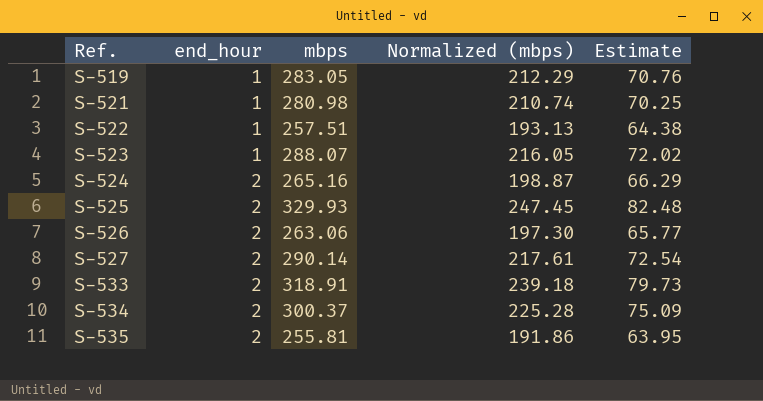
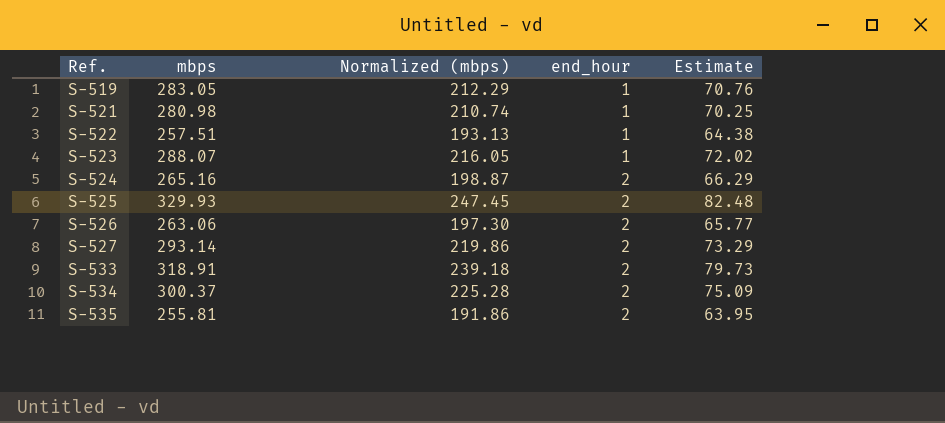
column end_hour | position: 2 -> 4
S-527 | mbps: 290.14 -> 293.14
S-527 | Normalized (mbps): 217.61 -> 219.86
S-527 | Estimate: 72.54 -> 73.29

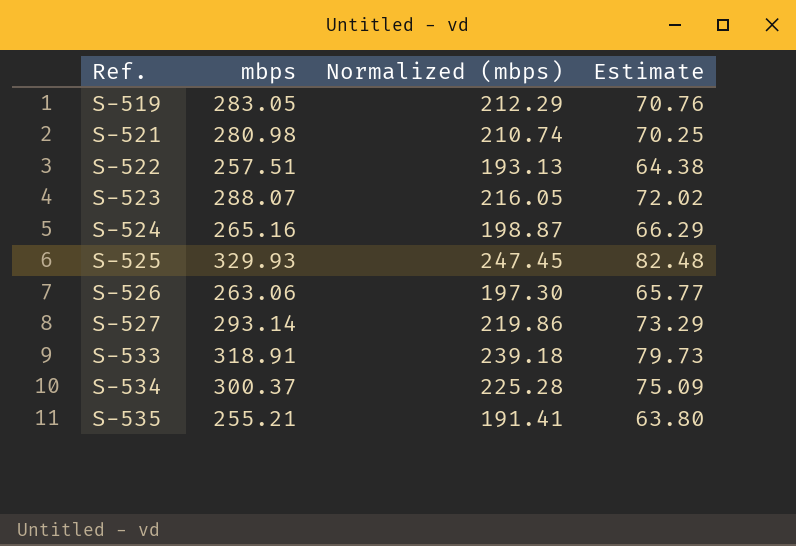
column end_hour | position: 4 -> none
S-535 | mbps: 255.81 -> 255.21
S-535 | Normalized (mbps): 191.86 -> 191.41
S-535 | Estimate: 63.95 -> 63.80

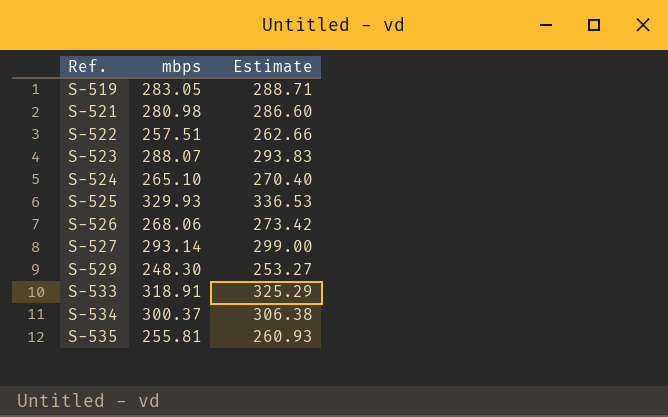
column Normalized (mbps) | formula: [mbps] * 0.75 -> none
column Estimate | formula: [mbps] * 0.25 -> [mbps] * 1.02
S-524 | mbps: 265.16 -> 265.10
S-526 | mbps: 263.06 -> 268.06
row S-529: none -> 248.30 | 253.27
S-535 | mbps: 255.21 -> 255.81

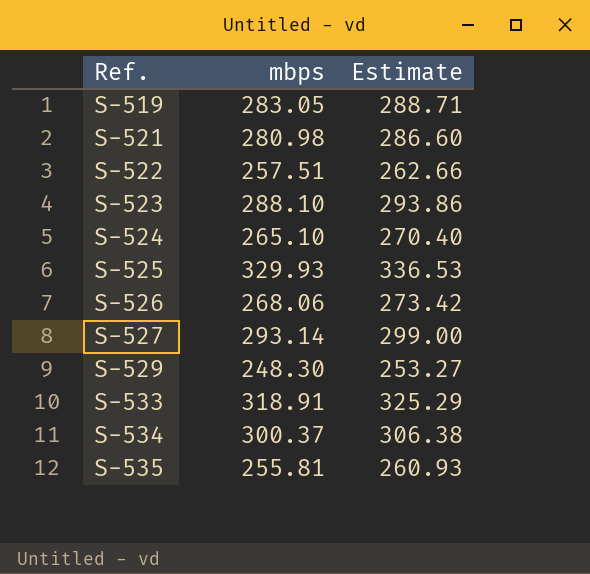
S-523 | mbps: 288.07 -> 288.10
S-523 | Estimate: 293.83 -> 293.86

